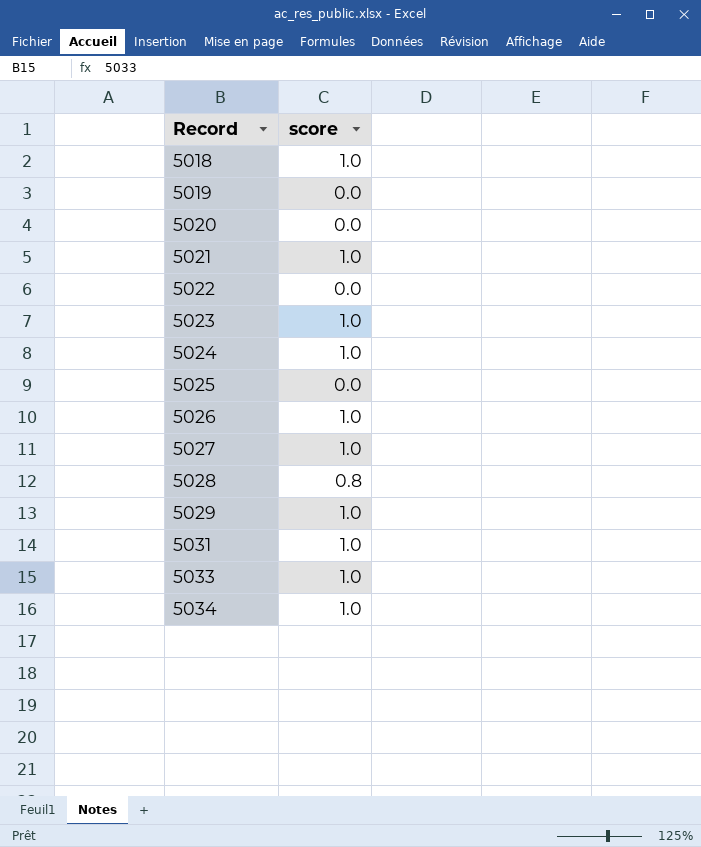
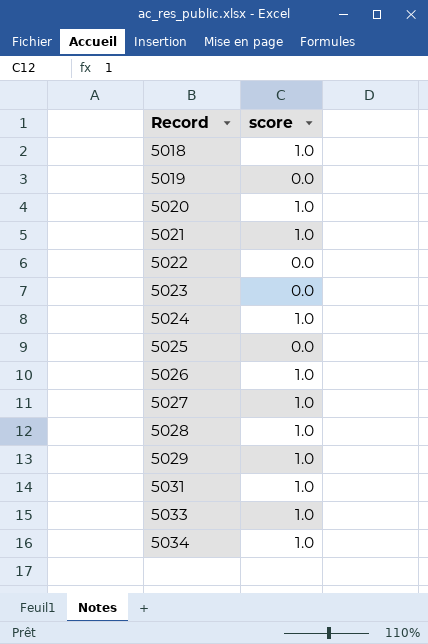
5020 | score: 0.0 -> 1.0
5023 | score: 1.0 -> 0.0
5028 | score: 0.8 -> 1.0

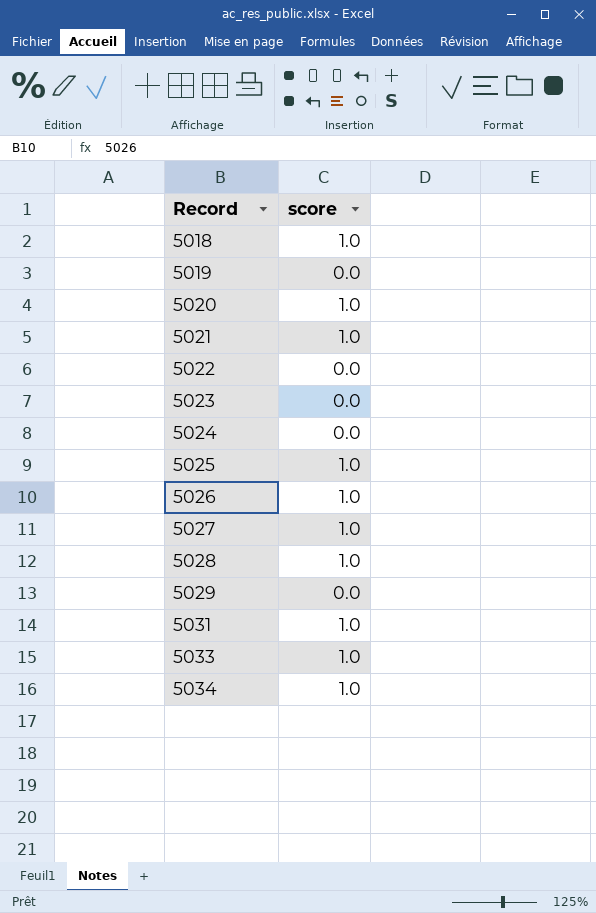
5024 | score: 1.0 -> 0.0
5025 | score: 0.0 -> 1.0
5029 | score: 1.0 -> 0.0

